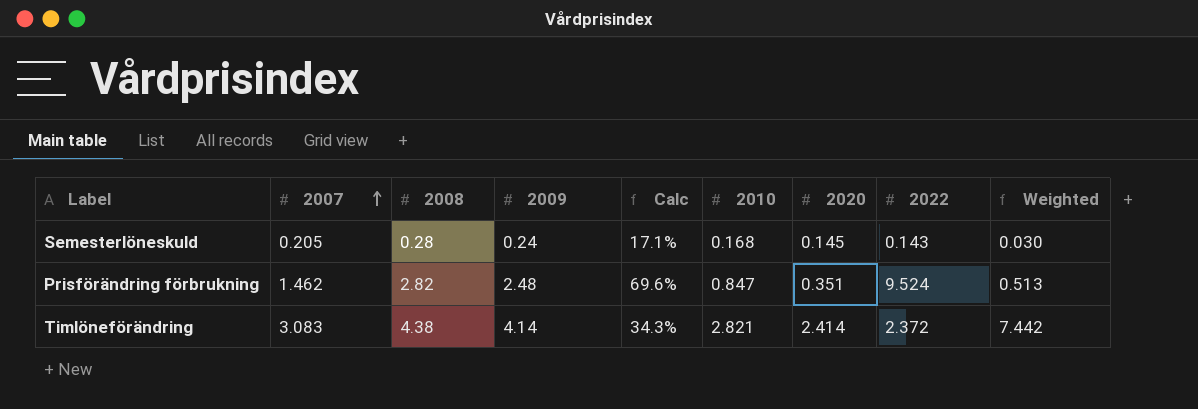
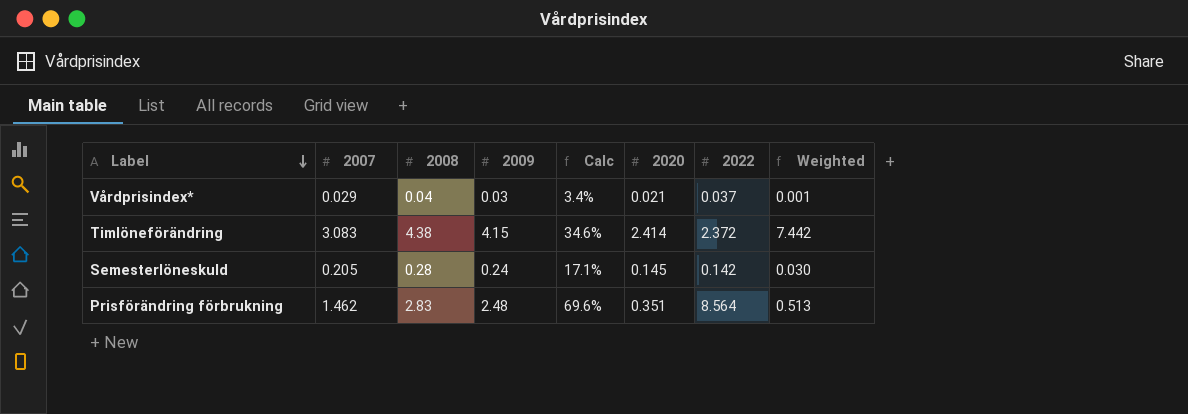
row order: 2007 ascending -> Label descending
column 2010 | position: 6 -> none
row Vårdprisindex*: none -> 0.029 | 0.04 | 0.03 | 3.4% | 0.021 | 0.037 | 0.001
Timlöneförändring | 2009: 4.14 -> 4.15
Timlöneförändring | Calc: 34.3% -> 34.6%
Semesterlöneskuld | 2022: 0.143 -> 0.142
Prisförändring förbrukning | 2008: 2.82 -> 2.83
Prisförändring förbrukning | 2022: 9.524 -> 8.564

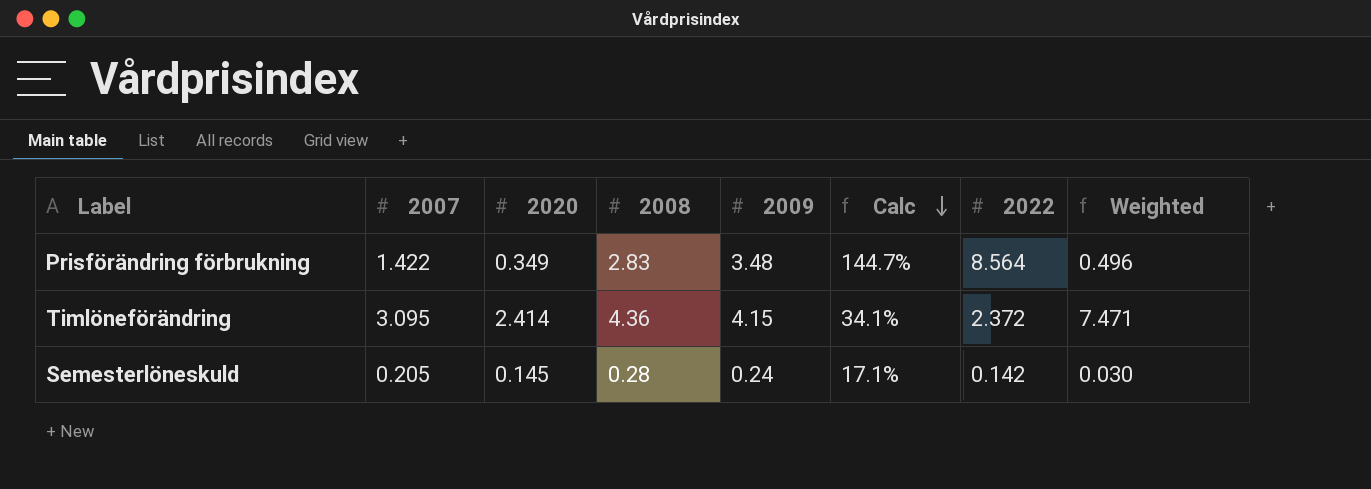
row order: Label descending -> Calc descending
column 2020 | position: 6 -> 3
row Vårdprisindex*: 0.029 | 0.04 | 0.03 | 3.4% | 0.021 | 0.037 | 0.001 -> none
Prisförändring förbrukning | 2007: 1.462 -> 1.422
Prisförändring förbrukning | 2020: 0.351 -> 0.349
Prisförändring förbrukning | 2009: 2.48 -> 3.48
Prisförändring förbrukning | Calc: 69.6% -> 144.7%
Prisförändring förbrukning | Weighted: 0.513 -> 0.496
Timlöneförändring | 2007: 3.083 -> 3.095
Timlöneförändring | 2008: 4.38 -> 4.36
Timlöneförändring | Calc: 34.6% -> 34.1%
Timlöneförändring | Weighted: 7.442 -> 7.471

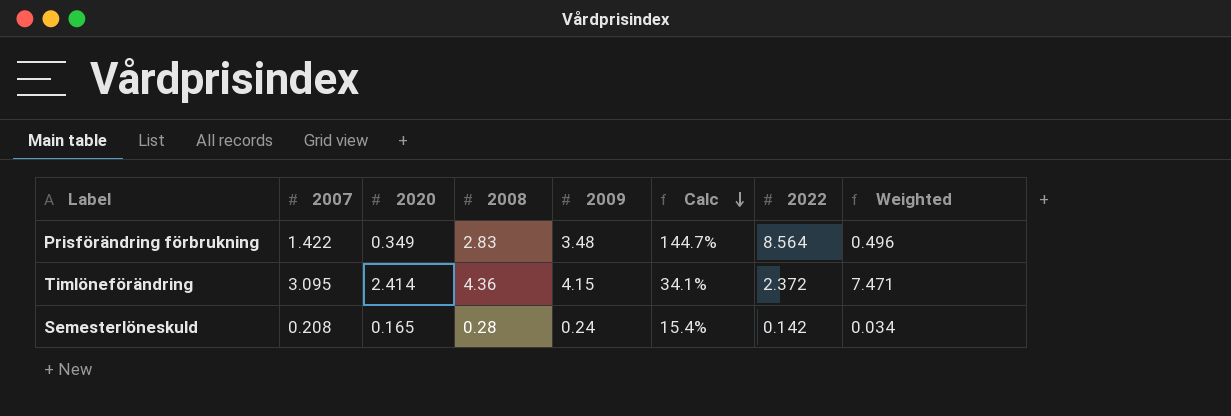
Semesterlöneskuld | 2007: 0.205 -> 0.208
Semesterlöneskuld | 2020: 0.145 -> 0.165
Semesterlöneskuld | Calc: 17.1% -> 15.4%
Semesterlöneskuld | Weighted: 0.030 -> 0.034

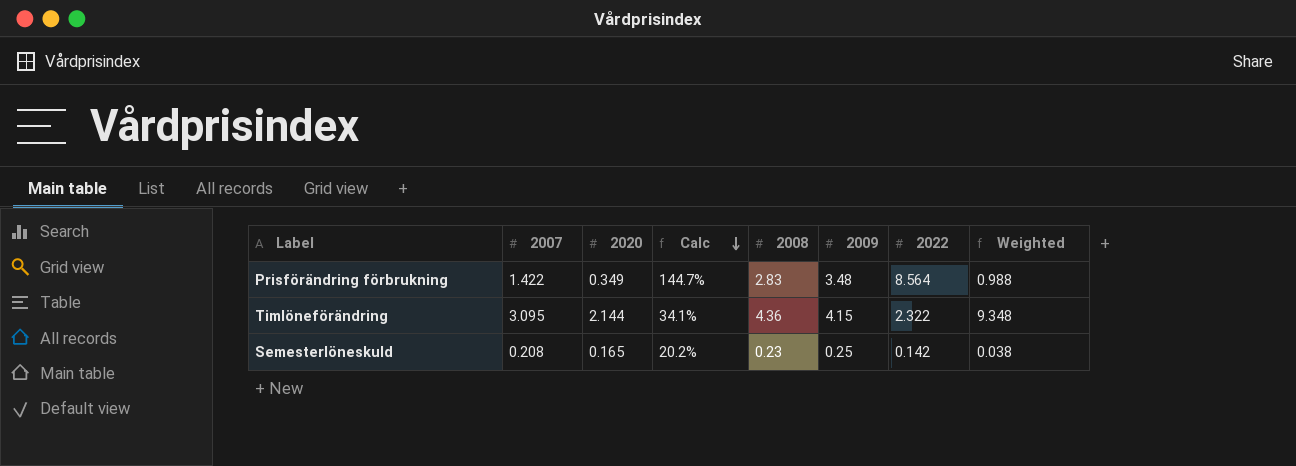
column Calc | position: 6 -> 4
column Weighted | formula: [2007] * [2020] -> [2020] * [2008]
Timlöneförändring | 2020: 2.414 -> 2.144
Timlöneförändring | 2022: 2.372 -> 2.322
Semesterlöneskuld | Calc: 15.4% -> 20.2%
Semesterlöneskuld | 2008: 0.28 -> 0.23
Semesterlöneskuld | 2009: 0.24 -> 0.25

